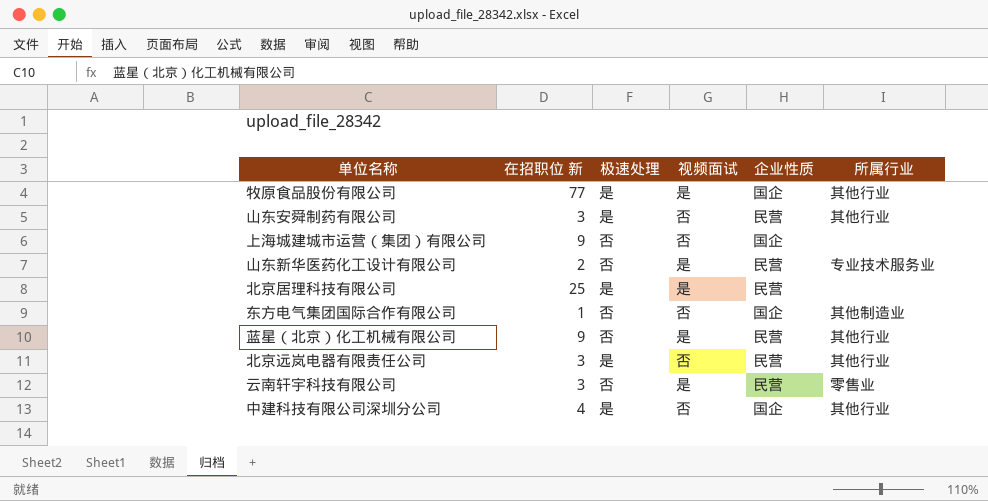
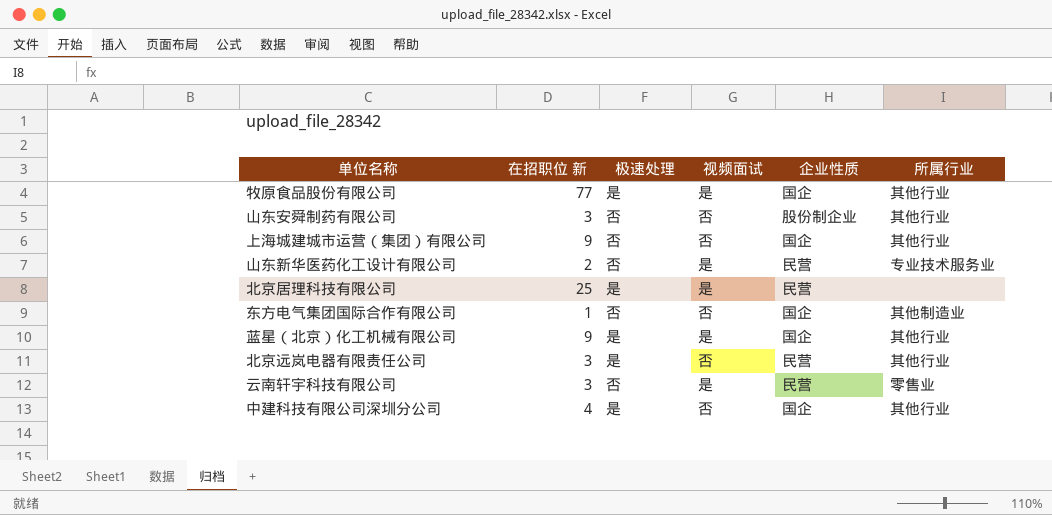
山东安舜制药有限公司 | 极速处理: 是 -> 否
山东安舜制药有限公司 | 企业性质: 民营 -> 股份制企业
上海城建城市运营（集团）有限公司 | 所属行业: none -> 其他行业
蓝星（北京）化工机械有限公司 | 极速处理: 否 -> 是
蓝星（北京）化工机械有限公司 | 企业性质: 民营 -> 国企

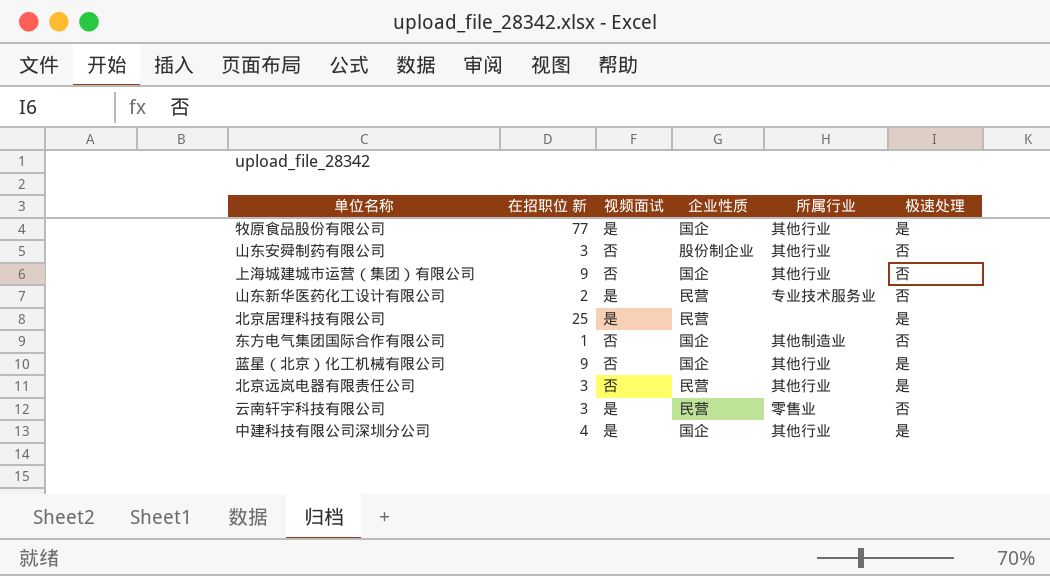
column 极速处理 | position: 3 -> 6
蓝星（北京）化工机械有限公司 | 视频面试: 是 -> 否
中建科技有限公司深圳分公司 | 视频面试: 否 -> 是

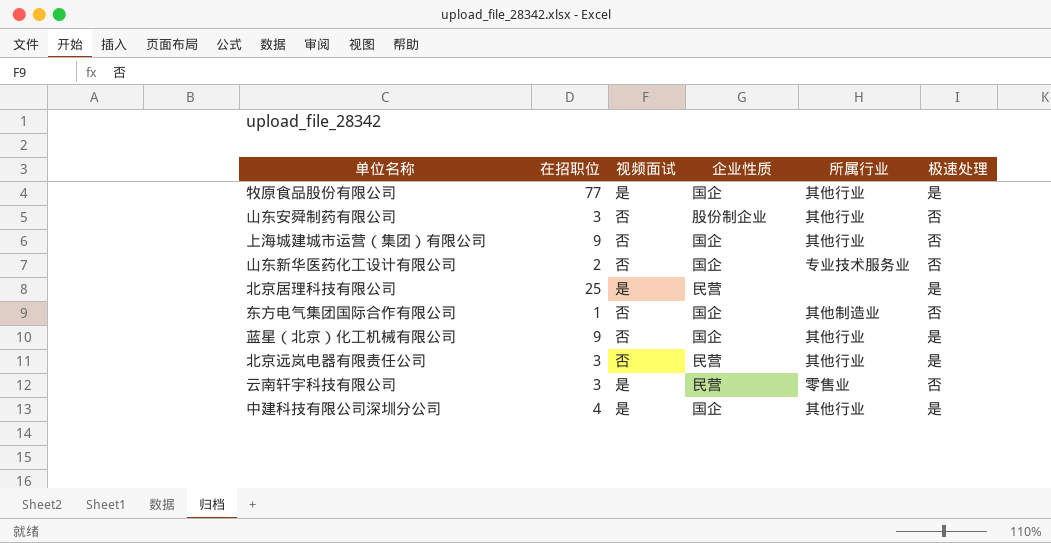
column name: 在招职位 新 -> 在招职位
山东新华医药化工设计有限公司 | 视频面试: 是 -> 否
山东新华医药化工设计有限公司 | 企业性质: 民营 -> 国企

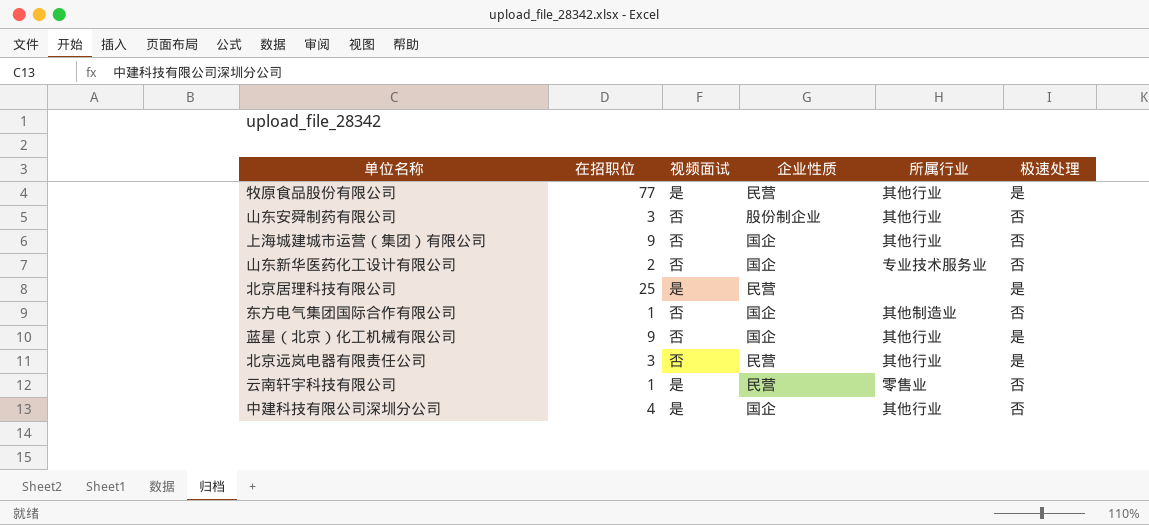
牧原食品股份有限公司 | 企业性质: 国企 -> 民营
云南轩宇科技有限公司 | 在招职位: 3 -> 1
中建科技有限公司深圳分公司 | 极速处理: 是 -> 否

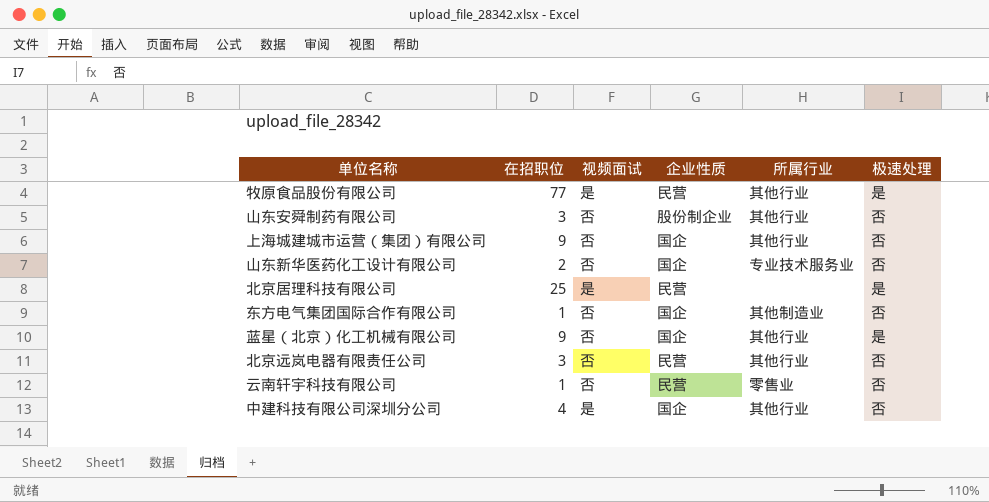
北京远岚电器有限责任公司 | 极速处理: 是 -> 否
云南轩宇科技有限公司 | 视频面试: 是 -> 否

